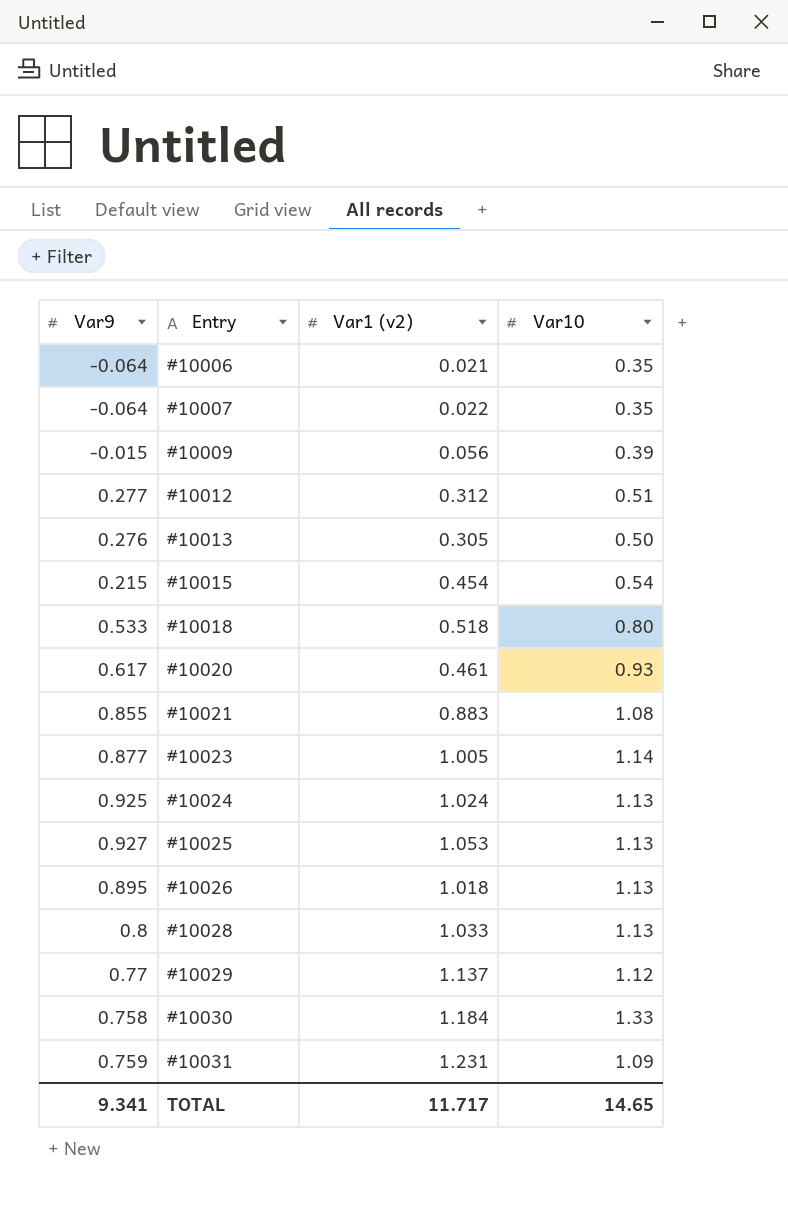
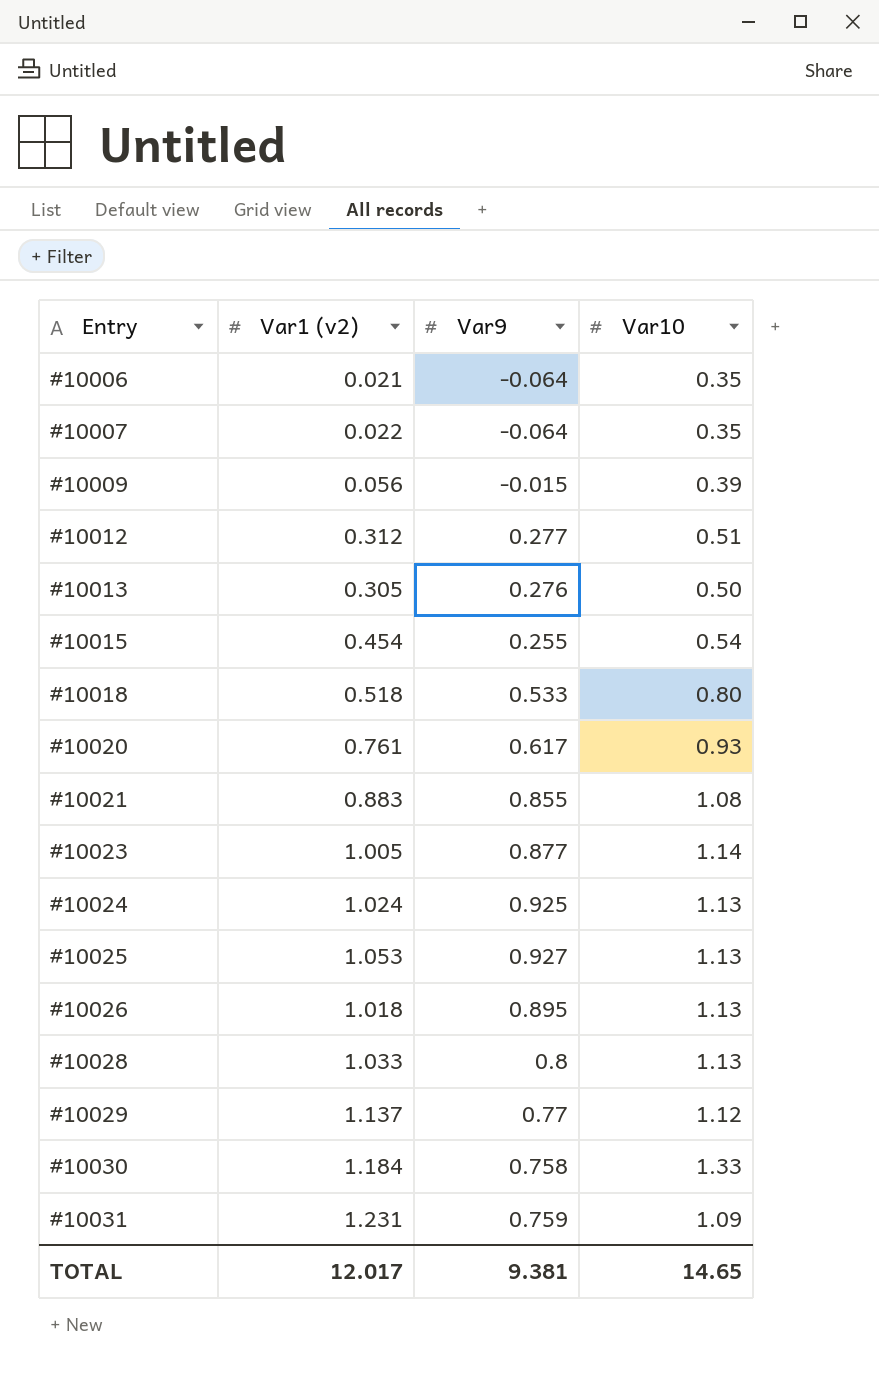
column Var9 | position: 1 -> 3
#10015 | Var9: 0.215 -> 0.255
#10020 | Var1 (v2): 0.461 -> 0.761
TOTAL | Var1 (v2): 11.717 -> 12.017
TOTAL | Var9: 9.341 -> 9.381

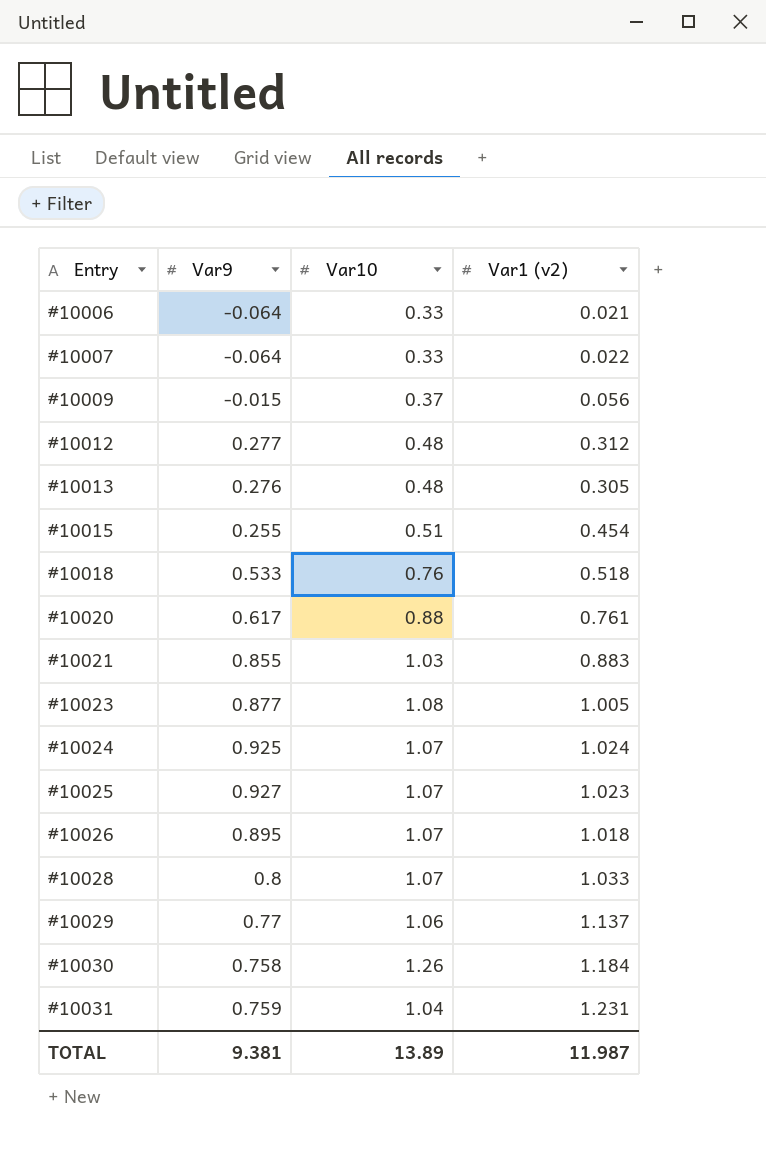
column Var1 (v2) | position: 2 -> 4
#10006 | Var10: 0.35 -> 0.33
#10007 | Var10: 0.35 -> 0.33
#10009 | Var10: 0.39 -> 0.37
#10012 | Var10: 0.51 -> 0.48
#10013 | Var10: 0.50 -> 0.48
#10015 | Var10: 0.54 -> 0.51
#10018 | Var10: 0.80 -> 0.76
#10020 | Var10: 0.93 -> 0.88
#10021 | Var10: 1.08 -> 1.03
#10023 | Var10: 1.14 -> 1.08
#10024 | Var10: 1.13 -> 1.07
#10025 | Var10: 1.13 -> 1.07
#10025 | Var1 (v2): 1.053 -> 1.023
#10026 | Var10: 1.13 -> 1.07
#10028 | Var10: 1.13 -> 1.07
#10029 | Var10: 1.12 -> 1.06
#10030 | Var10: 1.33 -> 1.26
#10031 | Var10: 1.09 -> 1.04
TOTAL | Var10: 14.65 -> 13.89
TOTAL | Var1 (v2): 12.017 -> 11.987

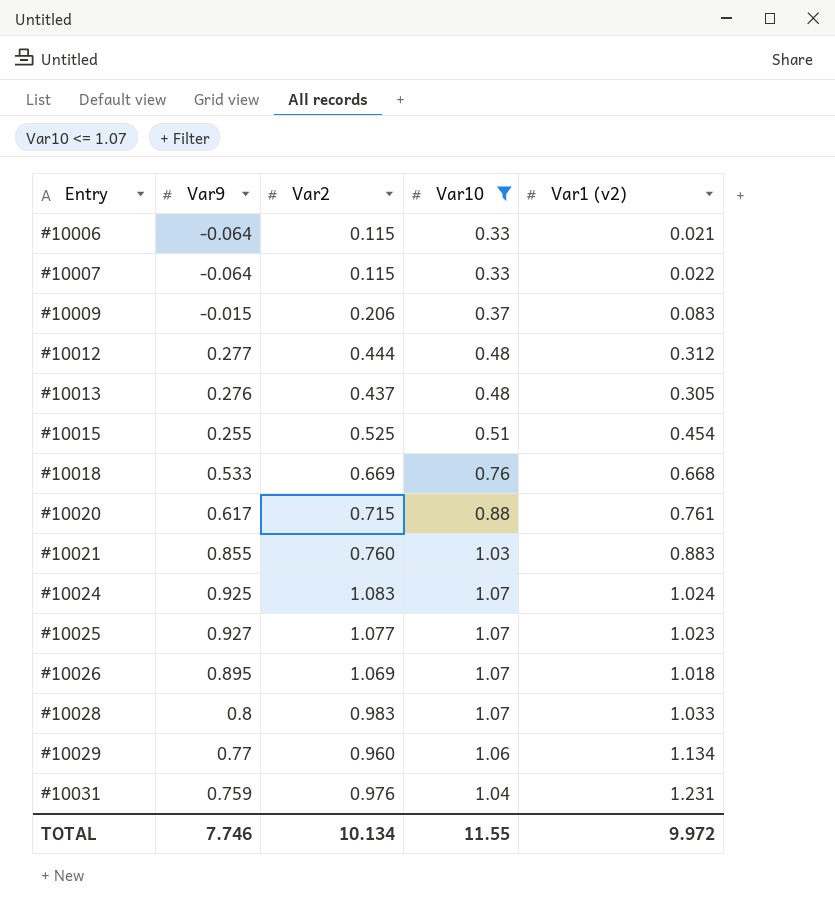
filter: none -> Var10 <= 1.07
column Var2 | position: none -> 3
#10009 | Var1 (v2): 0.056 -> 0.083
#10018 | Var1 (v2): 0.518 -> 0.668
#10029 | Var1 (v2): 1.137 -> 1.134
TOTAL | Var9: 9.381 -> 7.746
TOTAL | Var10: 13.89 -> 11.55
TOTAL | Var1 (v2): 11.987 -> 9.972

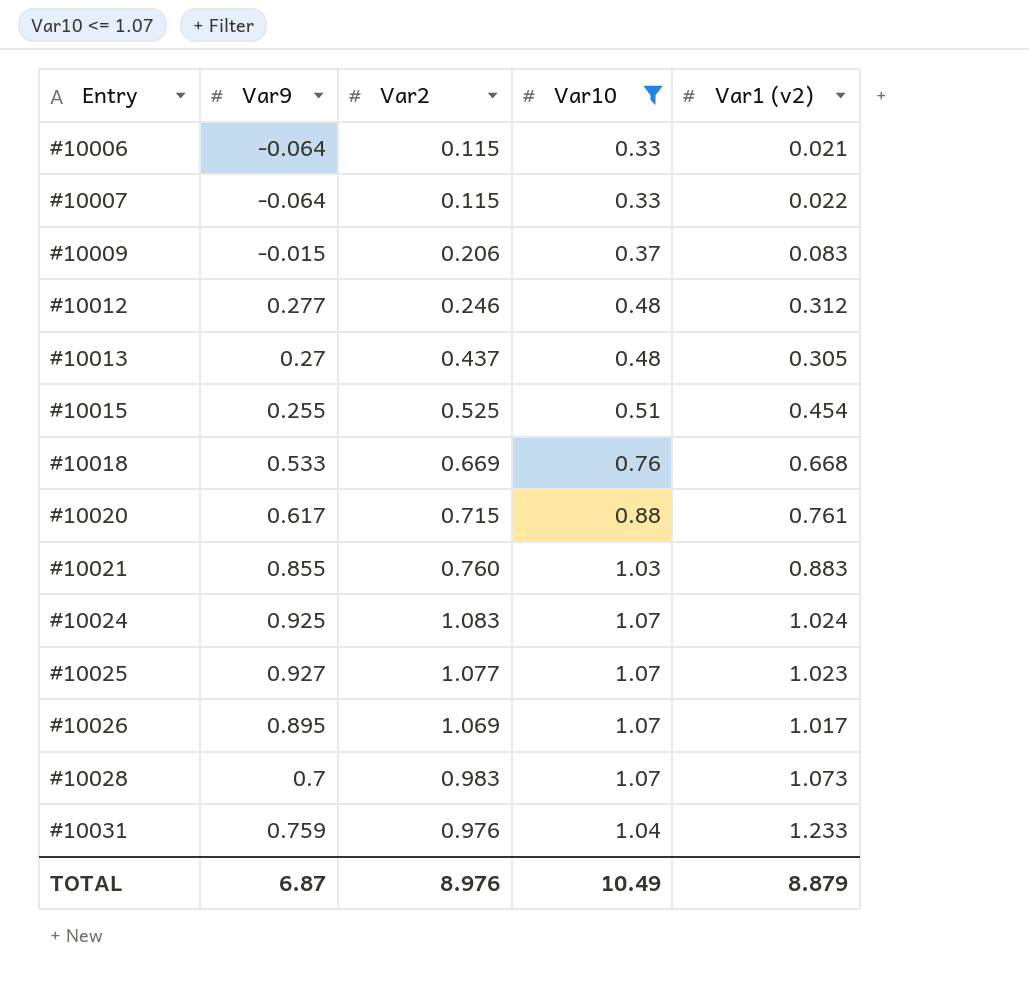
row #10029: 0.77 | 0.960 | 1.06 | 1.134 -> none
#10012 | Var2: 0.444 -> 0.246
#10013 | Var9: 0.276 -> 0.27
#10026 | Var1 (v2): 1.018 -> 1.017
#10028 | Var9: 0.8 -> 0.7
#10028 | Var1 (v2): 1.033 -> 1.073
#10031 | Var1 (v2): 1.231 -> 1.233
TOTAL | Var9: 7.746 -> 6.87
TOTAL | Var2: 10.134 -> 8.976
TOTAL | Var10: 11.55 -> 10.49
TOTAL | Var1 (v2): 9.972 -> 8.879

